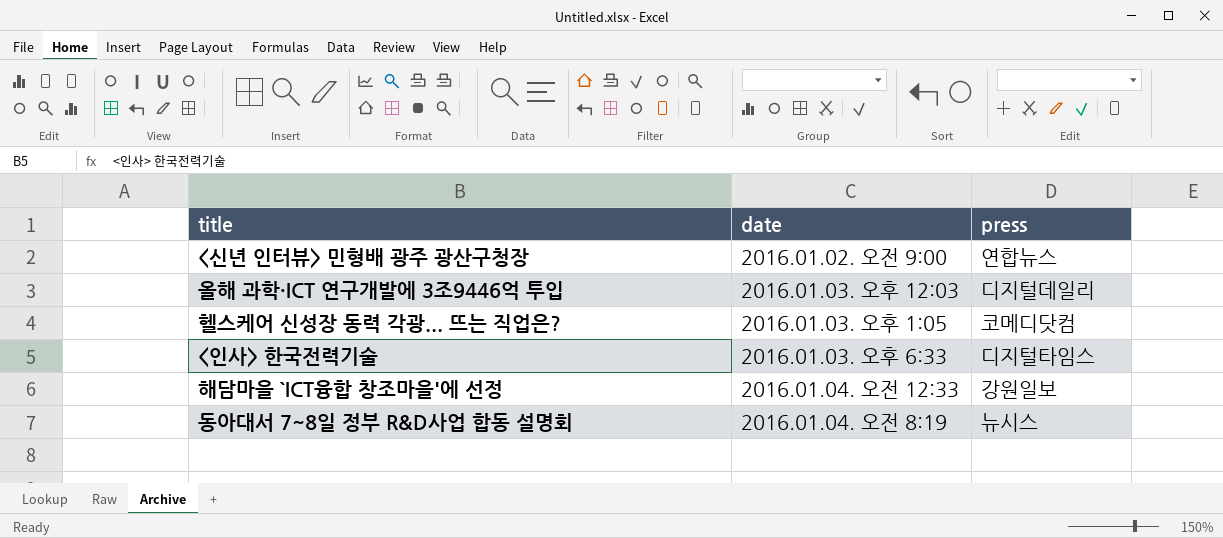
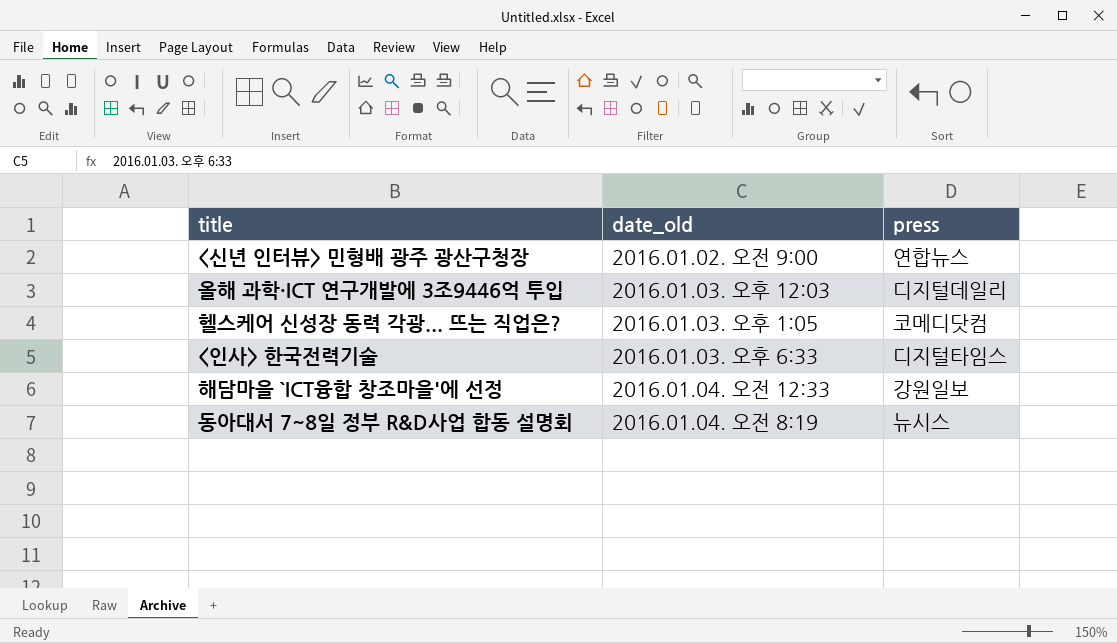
column name: date -> date_old

